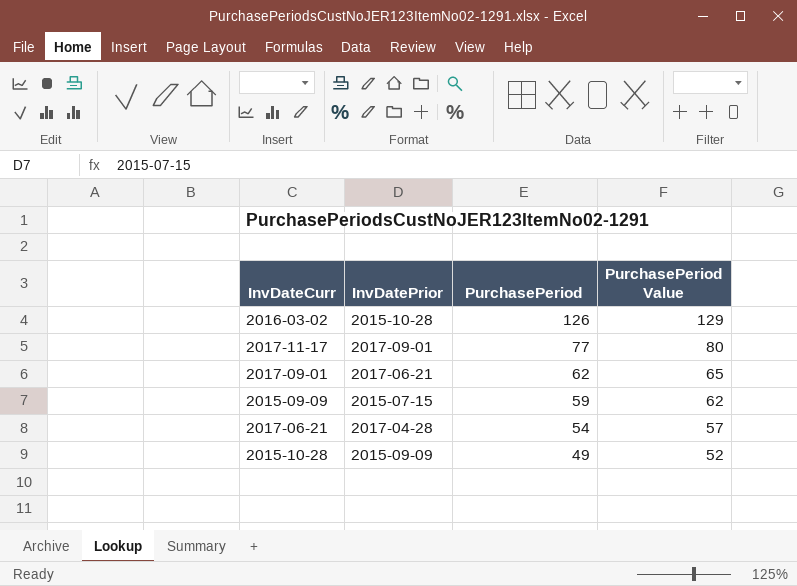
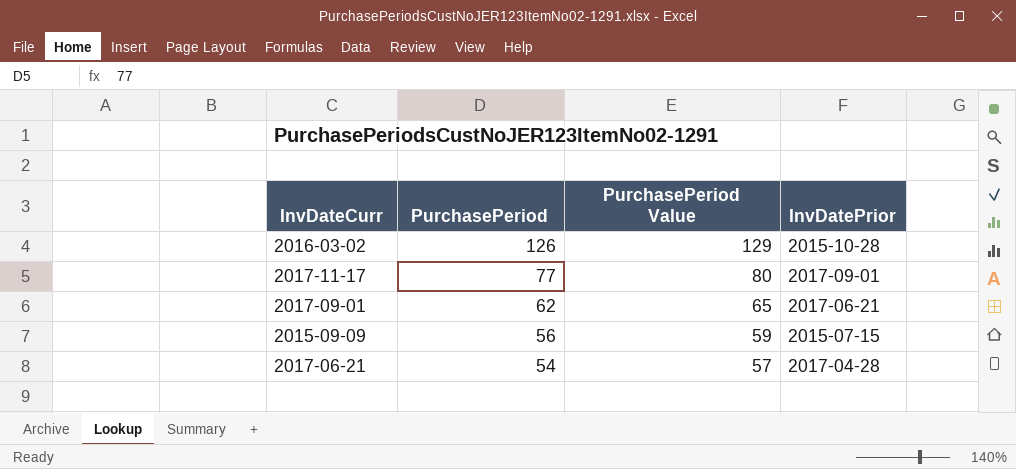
column InvDatePrior | position: 2 -> 4
row 2015-10-28: 2015-09-09 | 49 | 52 -> none
2015-09-09 | PurchasePeriod: 59 -> 56
2015-09-09 | PurchasePeriod Value: 62 -> 59

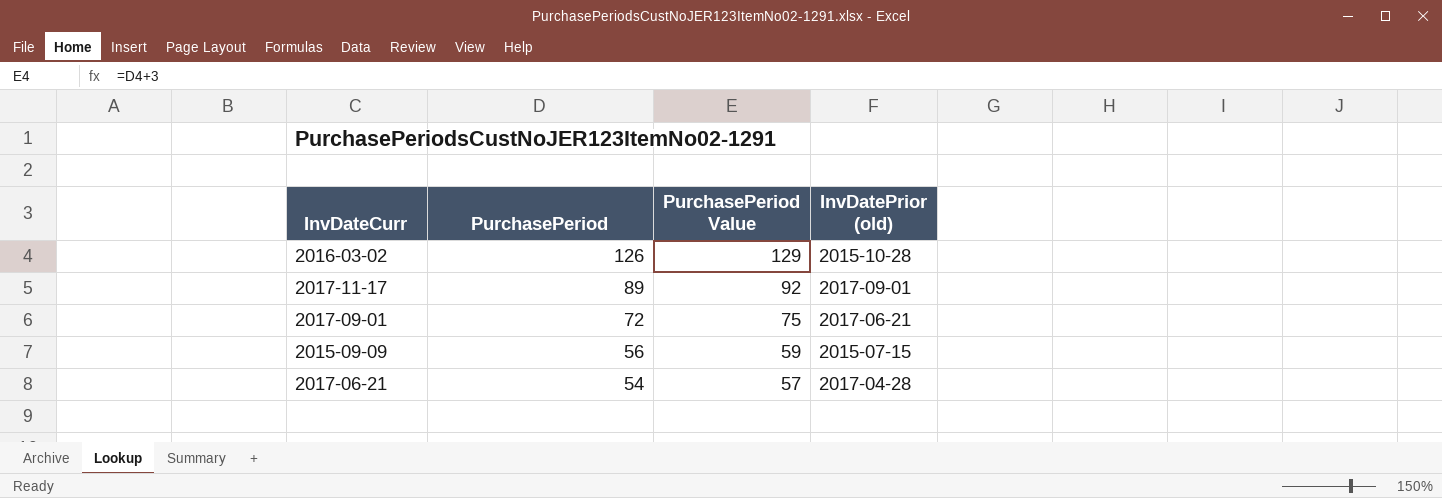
column name: InvDatePrior -> InvDatePrior (old)
2017-11-17 | PurchasePeriod: 77 -> 89
2017-11-17 | PurchasePeriod Value: 80 -> 92
2017-09-01 | PurchasePeriod: 62 -> 72
2017-09-01 | PurchasePeriod Value: 65 -> 75

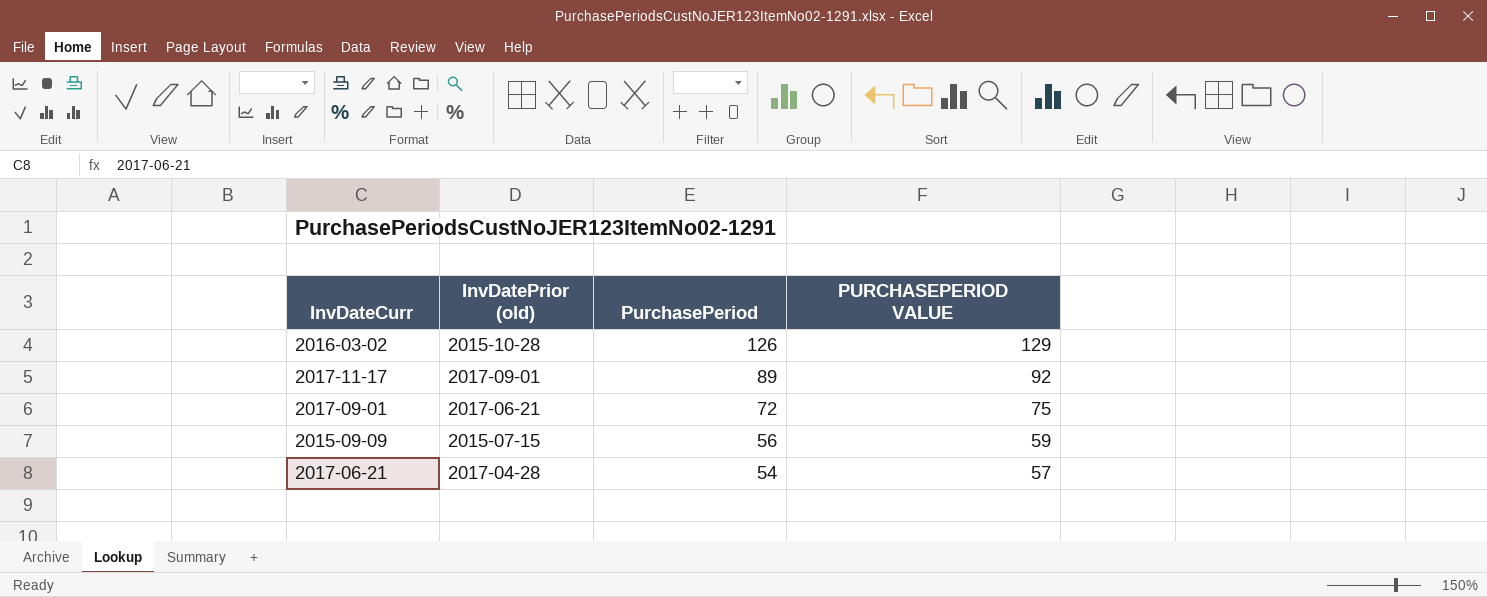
column InvDatePrior (old) | position: 4 -> 2
column name: PurchasePeriod Value -> PURCHASEPERIOD VALUE

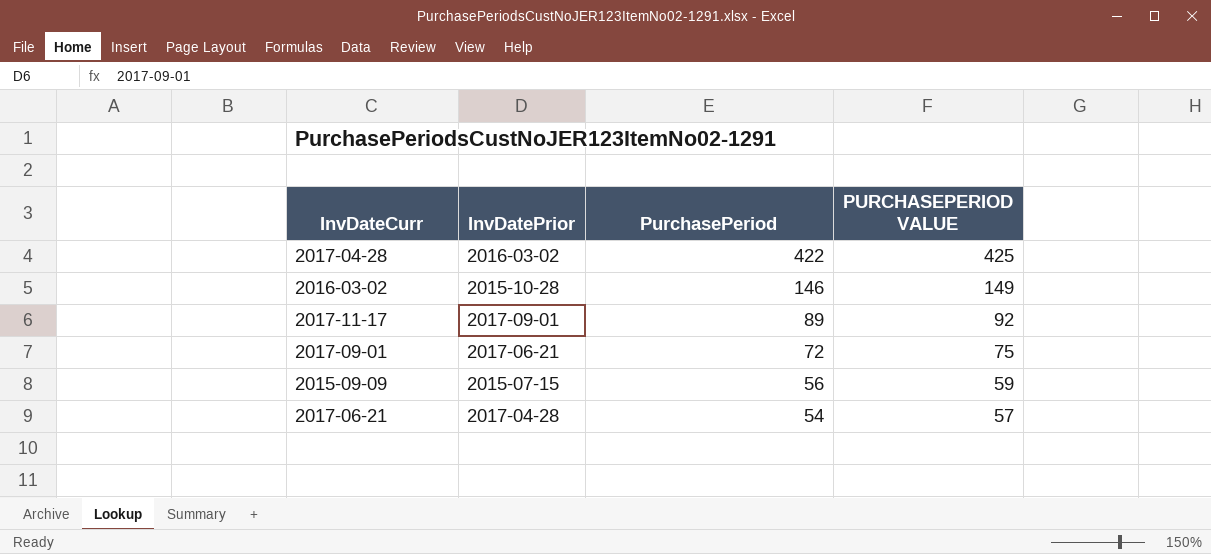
column name: InvDatePrior (old) -> InvDatePrior
row 2017-04-28: none -> 2016-03-02 | 422 | 425
2016-03-02 | PurchasePeriod: 126 -> 146
2016-03-02 | PURCHASEPERIOD VALUE: 129 -> 149

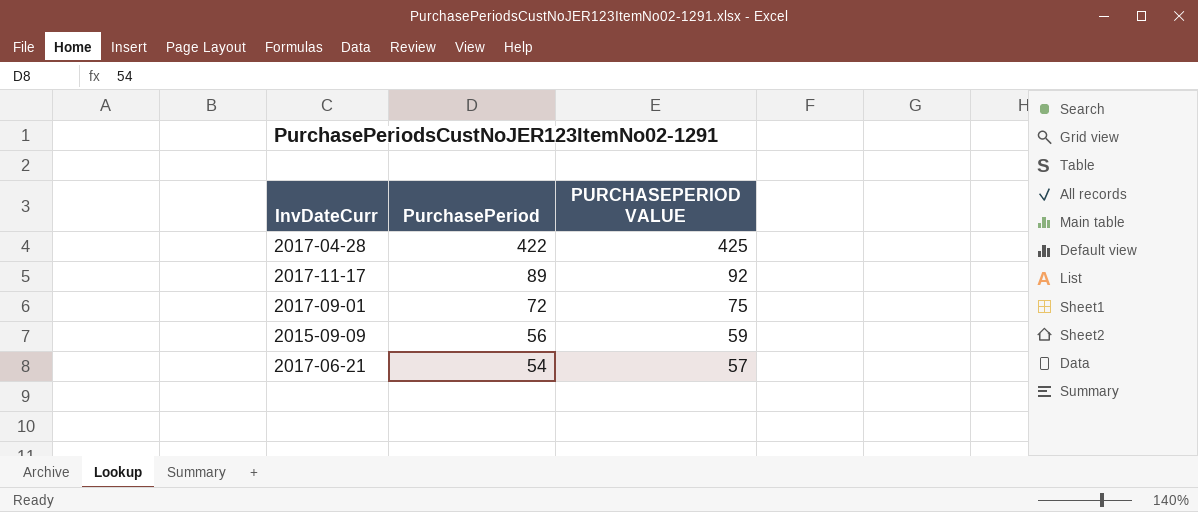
column InvDatePrior | position: 2 -> none
row 2016-03-02: 2015-10-28 | 146 | 149 -> none

